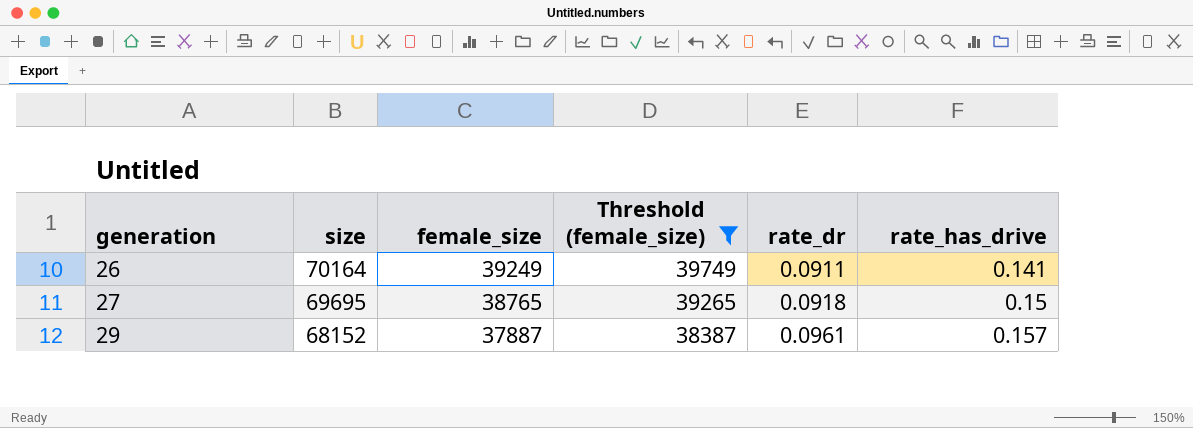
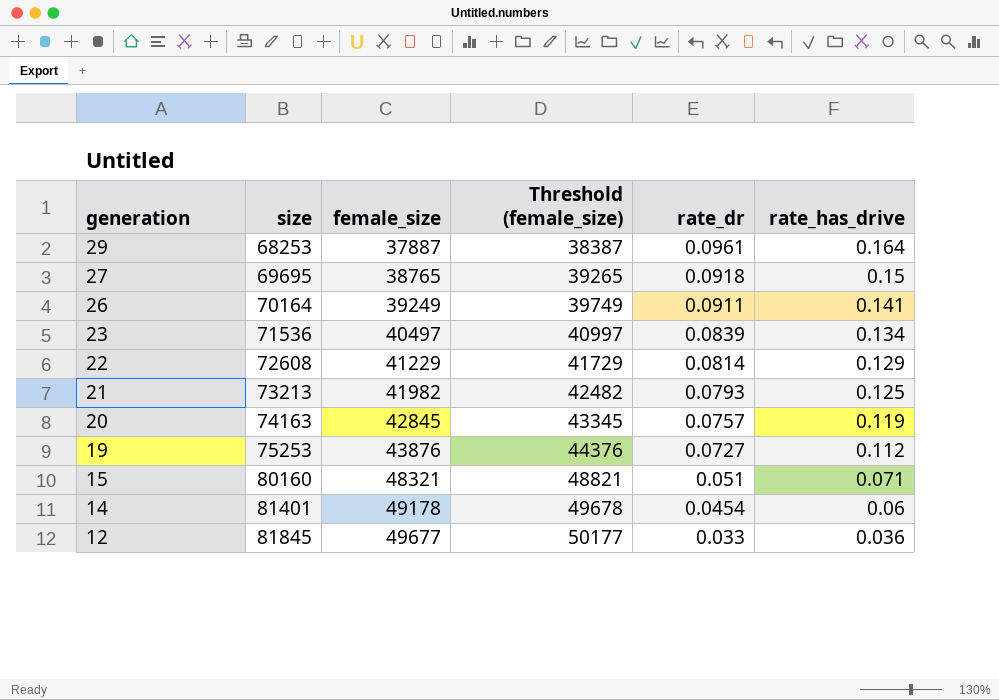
filter: Threshold (female_size) <= 39749 -> none
row order: generation ascending -> generation descending
29 | size: 68152 -> 68253
29 | rate_has_drive: 0.157 -> 0.164

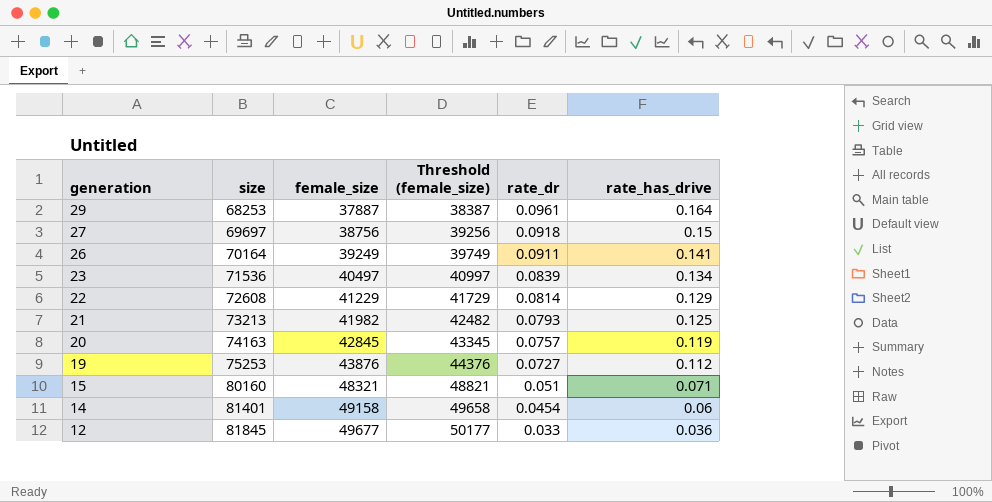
27 | size: 69695 -> 69697
27 | female_size: 38765 -> 38756
27 | Threshold (female_size): 39265 -> 39256
14 | female_size: 49178 -> 49158
14 | Threshold (female_size): 49678 -> 49658

